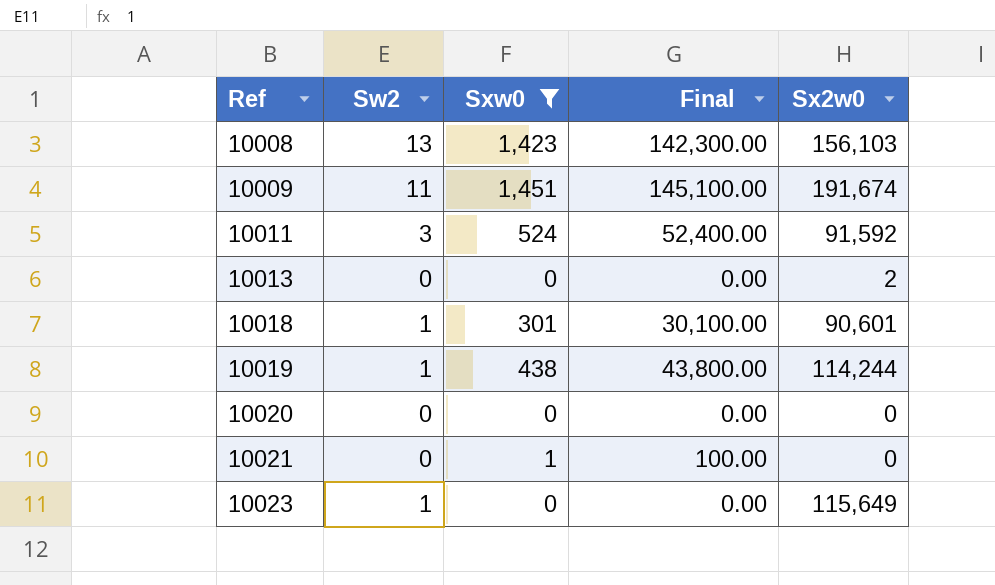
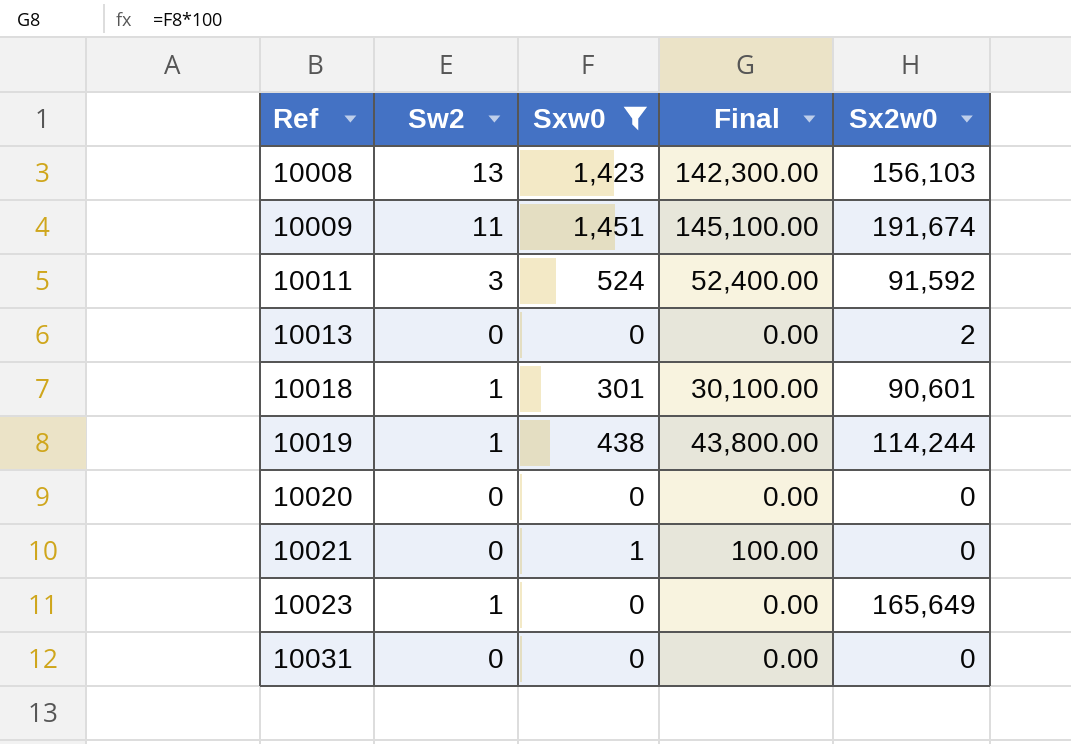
10023 | Sx2w0: 115,649 -> 165,649
row 10031: none -> 0 | 0 | 0.00 | 0

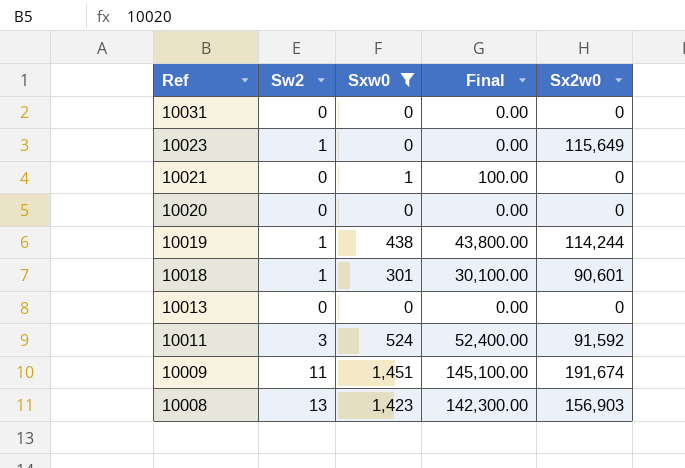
row order: Ref ascending -> Ref descending
10023 | Sx2w0: 165,649 -> 115,649
10013 | Sx2w0: 2 -> 0
10008 | Sx2w0: 156,103 -> 156,903

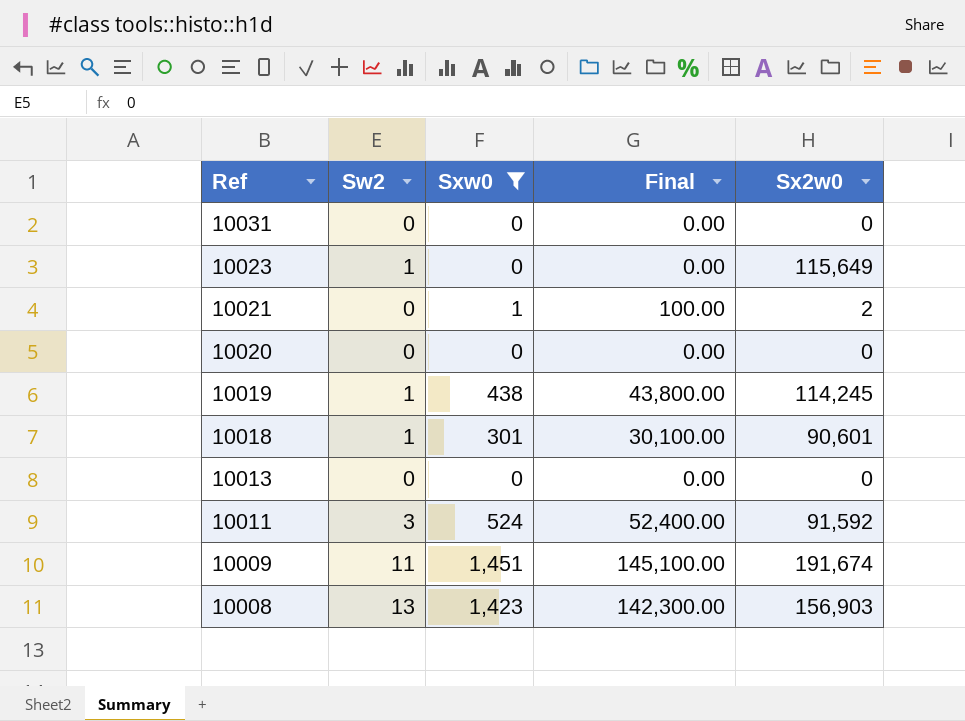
10021 | Sx2w0: 0 -> 2
10019 | Sx2w0: 114,244 -> 114,245

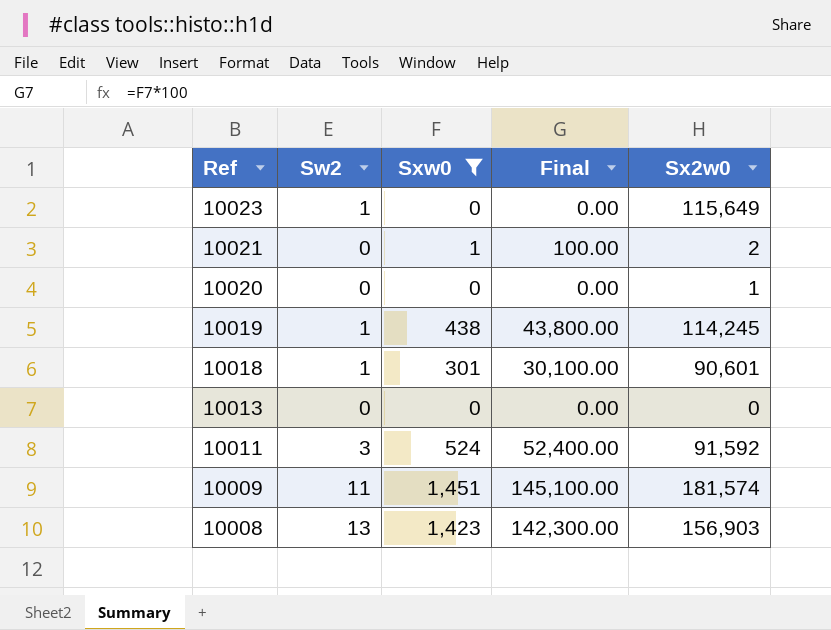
row 10031: 0 | 0 | 0.00 | 0 -> none
10020 | Sx2w0: 0 -> 1
10009 | Sx2w0: 191,674 -> 181,574

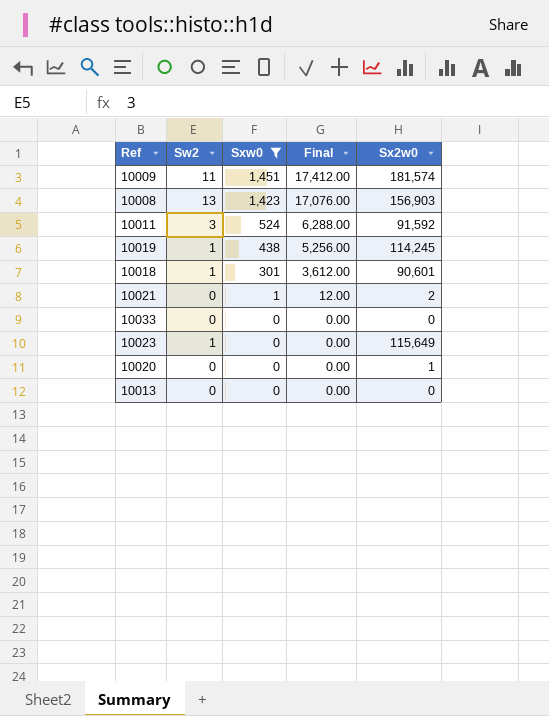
row order: Ref descending -> Sxw0 descending
column Final | formula: [Sxw0] * 100 -> [Sxw0] * 12
row 10033: none -> 0 | 0 | 0.00 | 0

